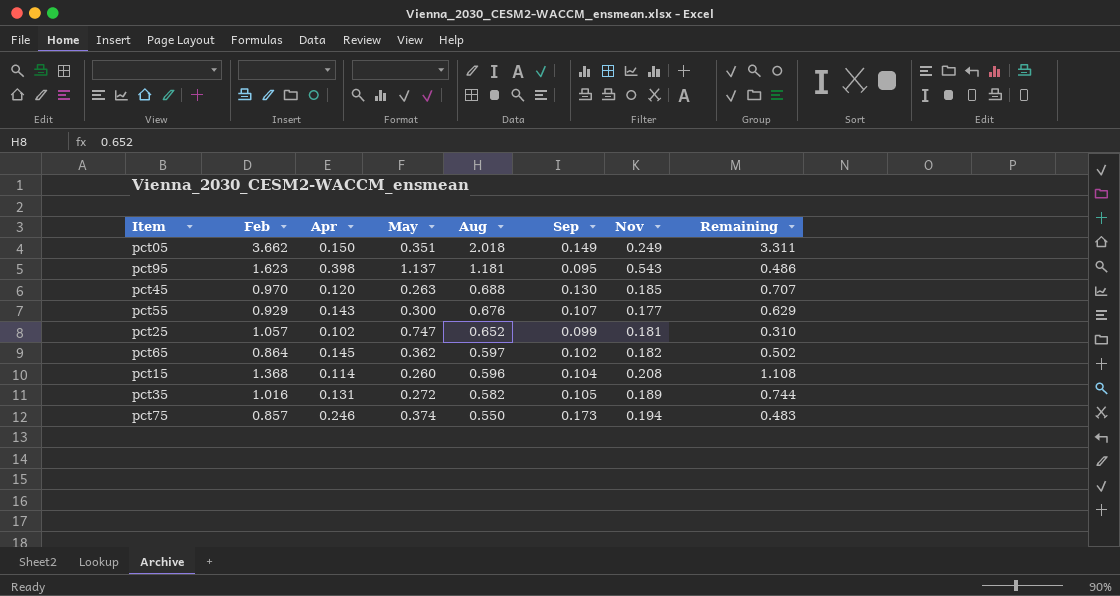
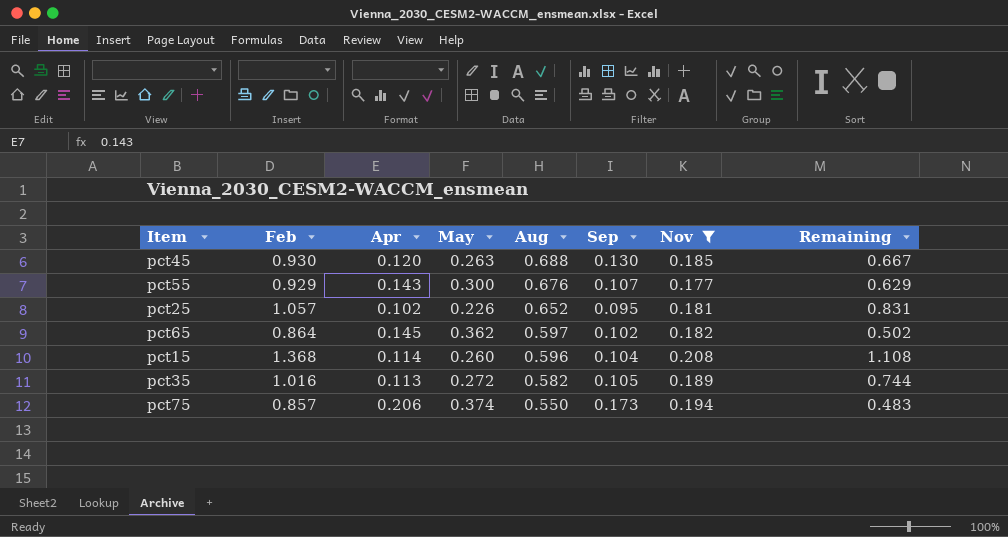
filter: none -> Nov <= 0.208
pct45 | Feb: 0.970 -> 0.930
pct45 | Remaining: 0.707 -> 0.667
pct25 | May: 0.747 -> 0.226
pct25 | Sep: 0.099 -> 0.095
pct25 | Remaining: 0.310 -> 0.831
pct35 | Apr: 0.131 -> 0.113
pct75 | Apr: 0.246 -> 0.206

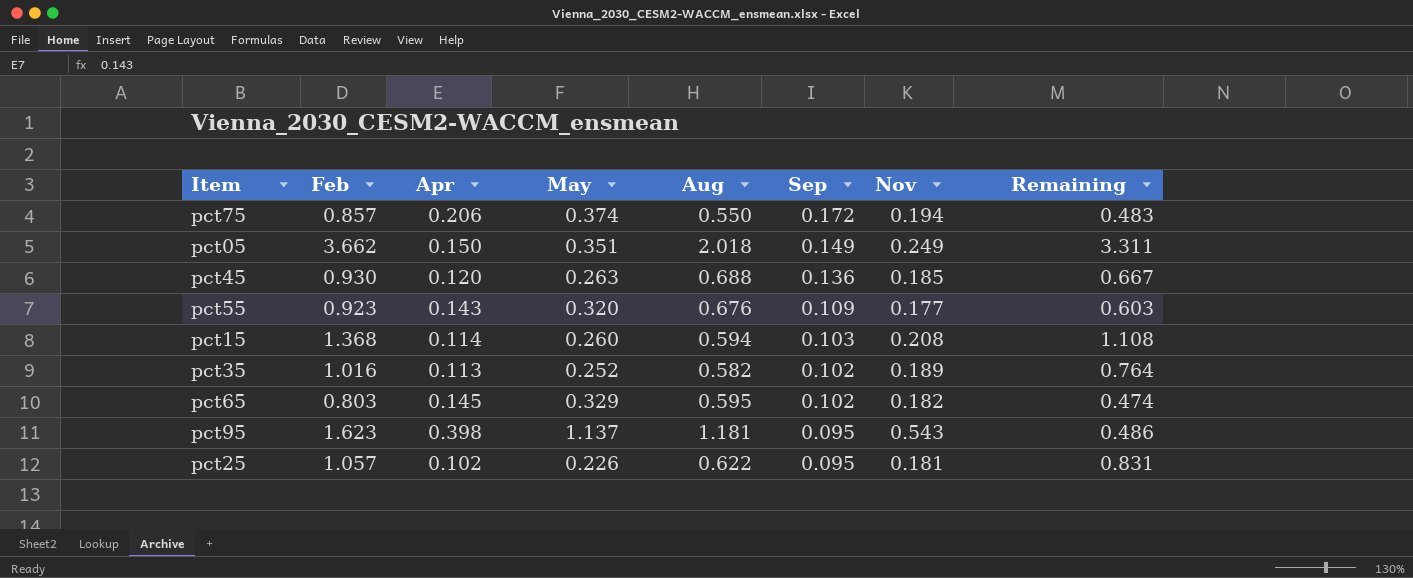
filter: Nov <= 0.208 -> none
row order: Aug descending -> Sep descending
pct75 | Sep: 0.173 -> 0.172
pct45 | Sep: 0.130 -> 0.136
pct55 | Feb: 0.929 -> 0.923
pct55 | May: 0.300 -> 0.320
pct55 | Sep: 0.107 -> 0.109
pct55 | Remaining: 0.629 -> 0.603
pct15 | Aug: 0.596 -> 0.594
pct15 | Sep: 0.104 -> 0.103
pct35 | May: 0.272 -> 0.252
pct35 | Sep: 0.105 -> 0.102
pct35 | Remaining: 0.744 -> 0.764
pct65 | Feb: 0.864 -> 0.803
pct65 | May: 0.362 -> 0.329
pct65 | Aug: 0.597 -> 0.595
pct65 | Remaining: 0.502 -> 0.474
pct25 | Aug: 0.652 -> 0.622

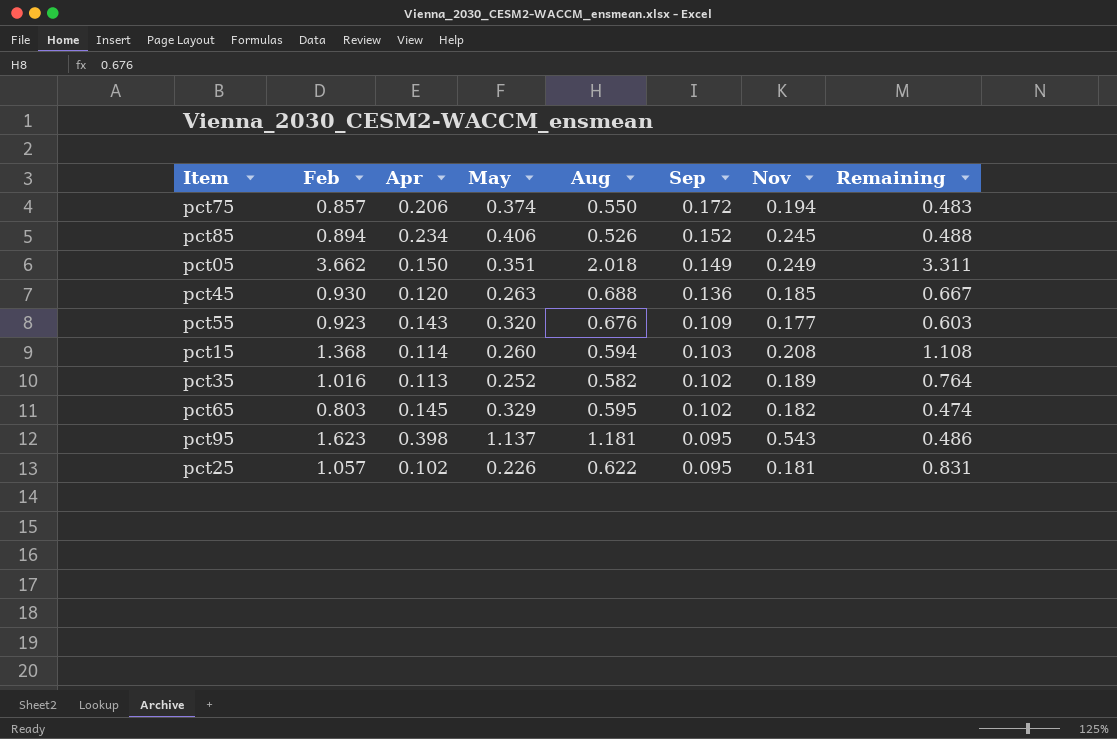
row pct85: none -> 0.894 | 0.234 | 0.406 | 0.526 | 0.152 | 0.245 | 0.488

